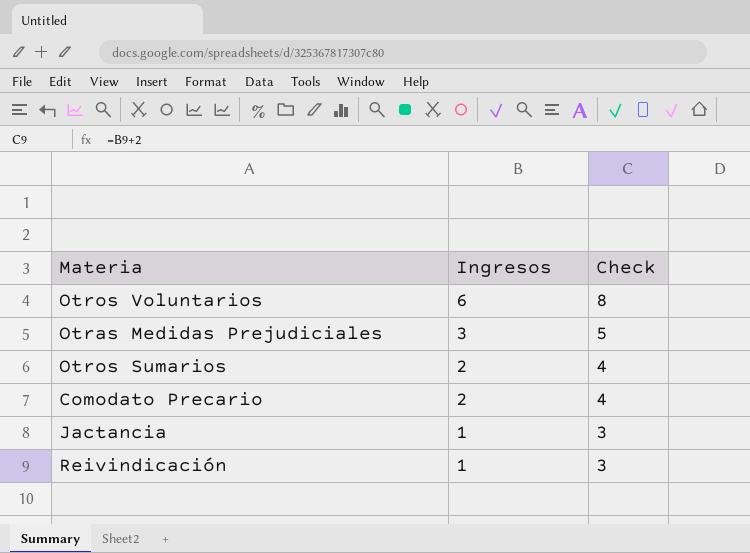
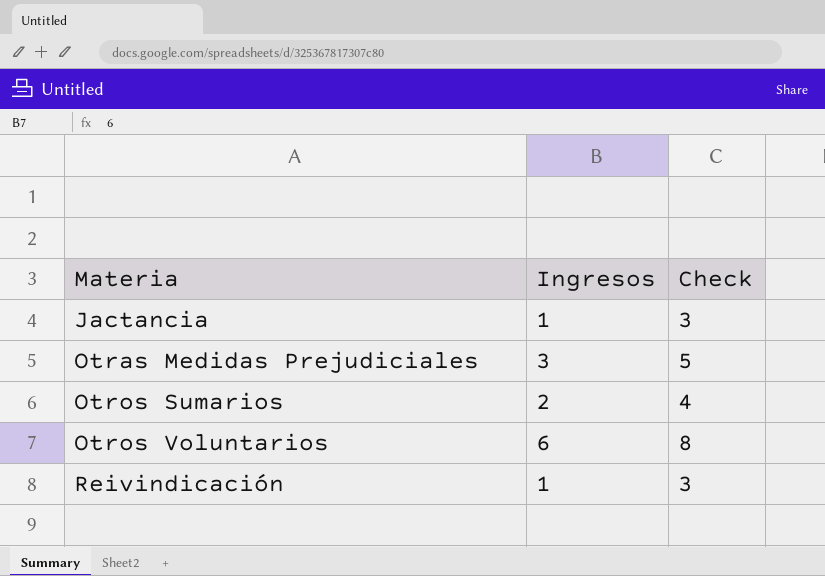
row order: Ingresos descending -> Materia ascending
row Comodato Precario: 2 | 4 -> none

